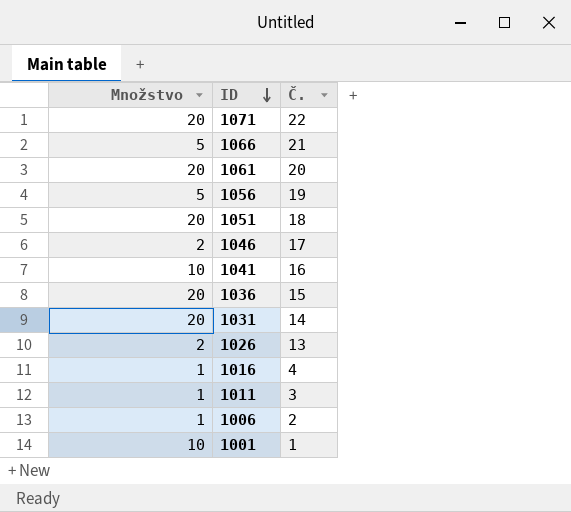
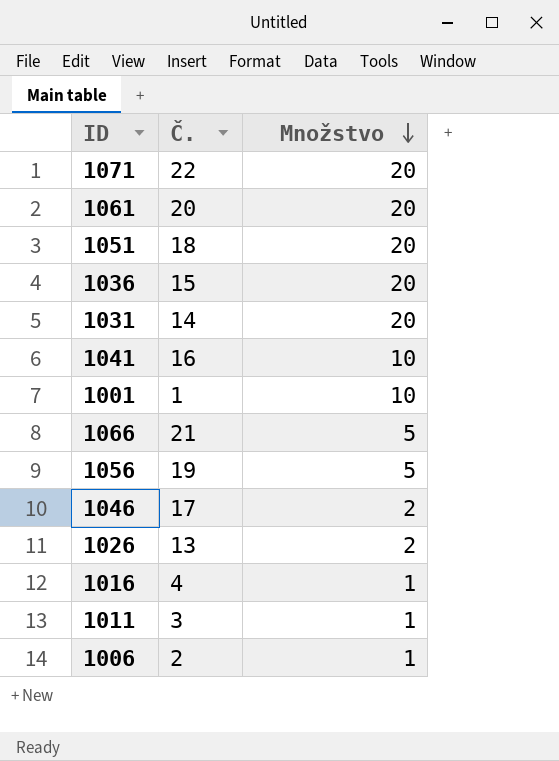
row order: ID descending -> Množstvo descending
column Množstvo | position: 1 -> 3

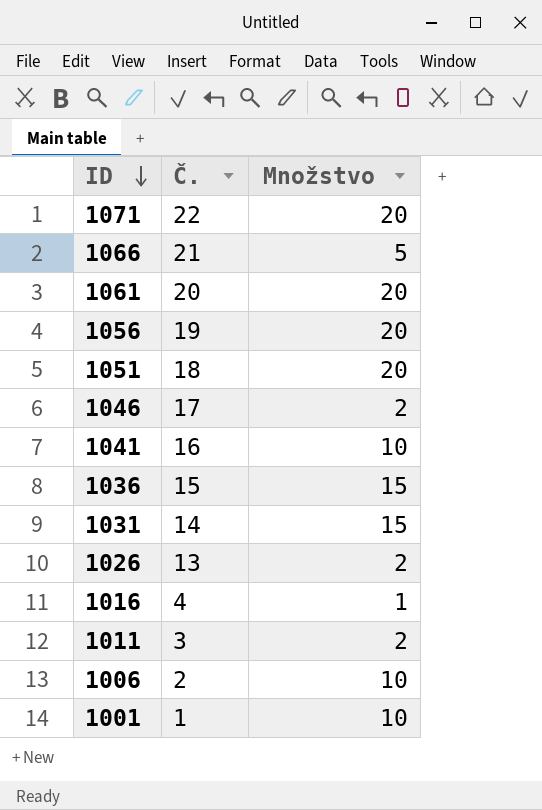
row order: Množstvo descending -> ID descending
1056 | Množstvo: 5 -> 20
1036 | Množstvo: 20 -> 15
1031 | Množstvo: 20 -> 15
1011 | Množstvo: 1 -> 2
1006 | Množstvo: 1 -> 10

